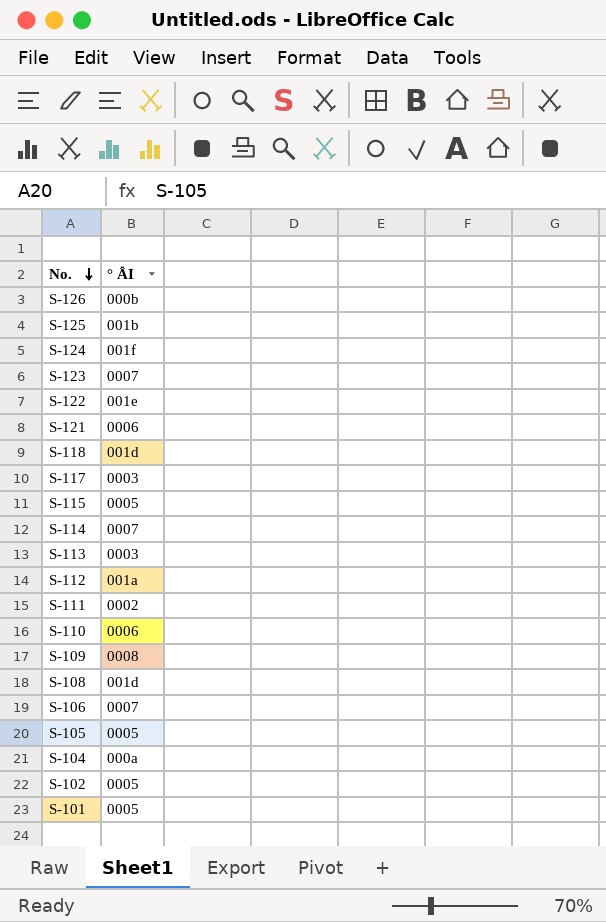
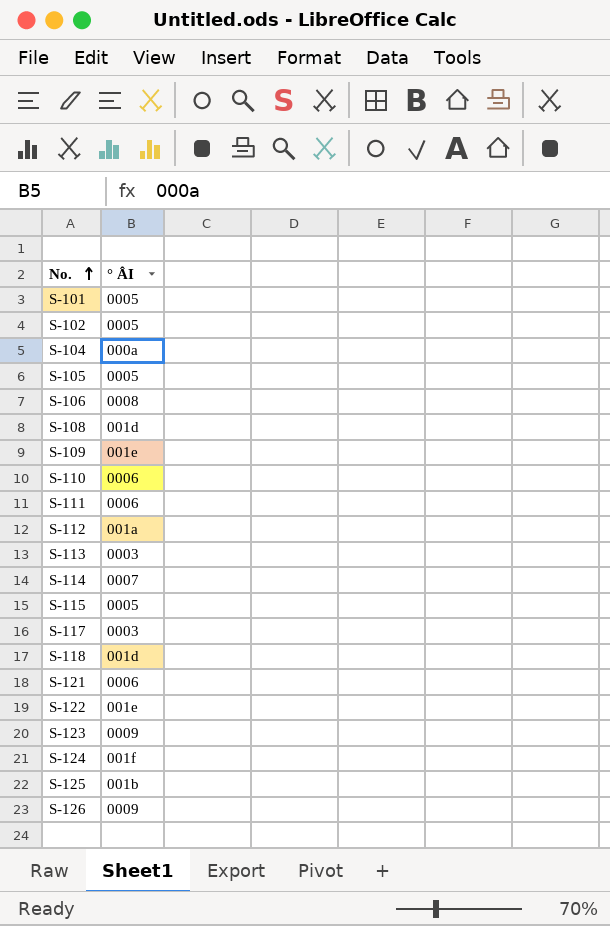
row order: No. descending -> No. ascending
S-106 | ° ÂI: 0007 -> 0008
S-109 | ° ÂI: 0008 -> 001e
S-111 | ° ÂI: 0002 -> 0006
S-123 | ° ÂI: 0007 -> 0009
S-126 | ° ÂI: 000b -> 0009

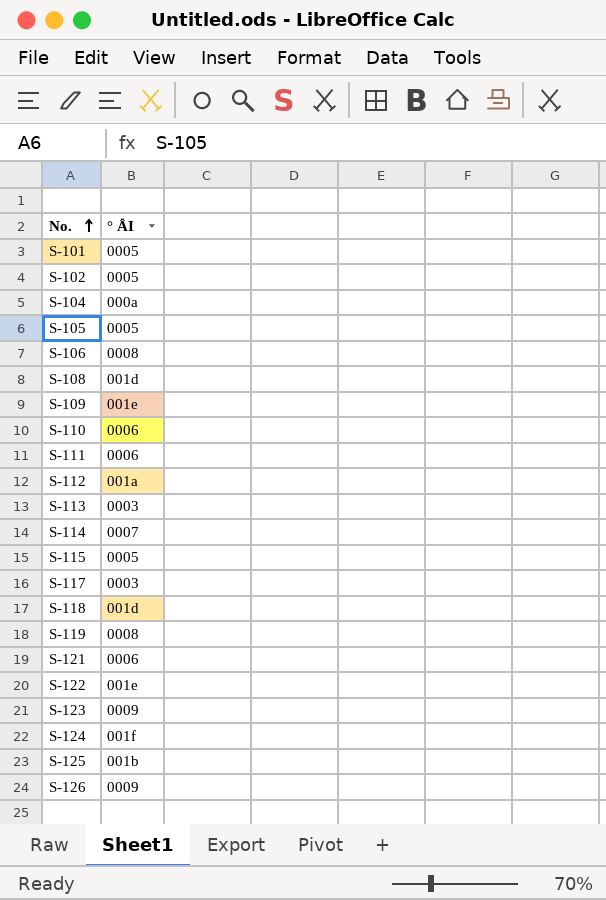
row S-119: none -> 0008

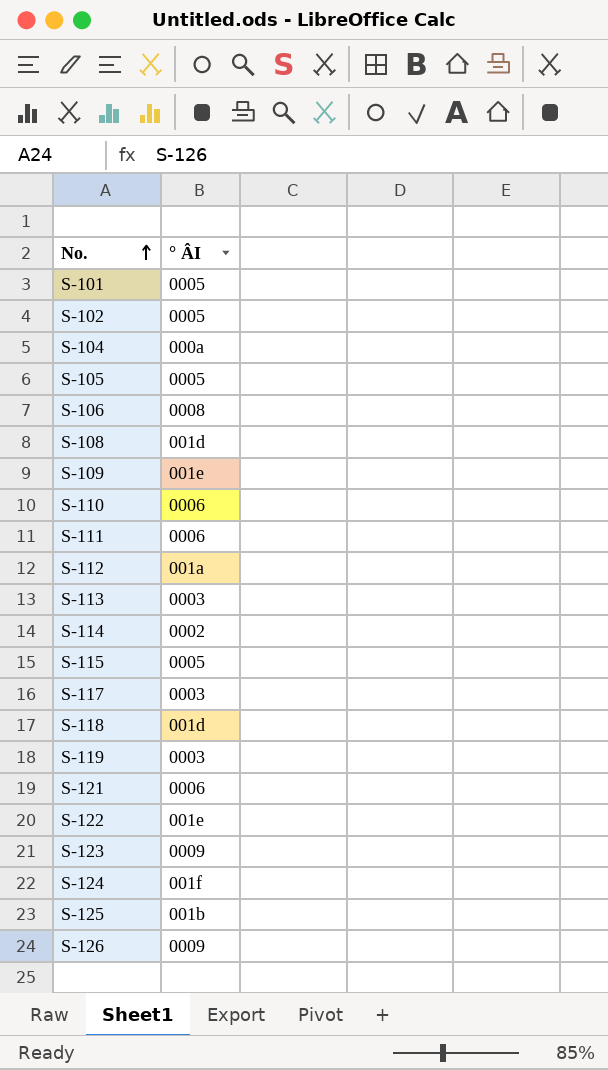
S-114 | ° ÂI: 0007 -> 0002
S-119 | ° ÂI: 0008 -> 0003

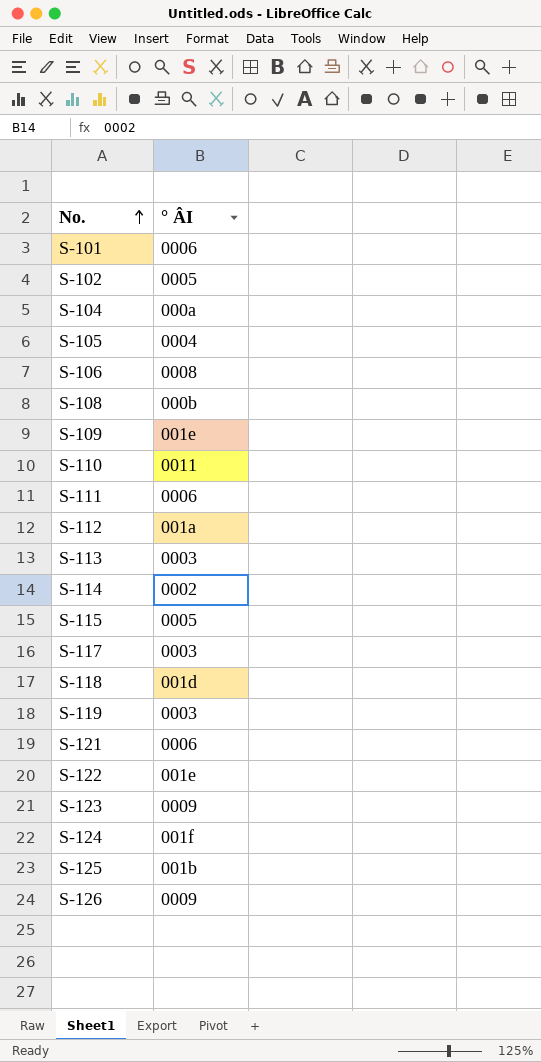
S-101 | ° ÂI: 0005 -> 0006
S-105 | ° ÂI: 0005 -> 0004
S-108 | ° ÂI: 001d -> 000b
S-110 | ° ÂI: 0006 -> 0011

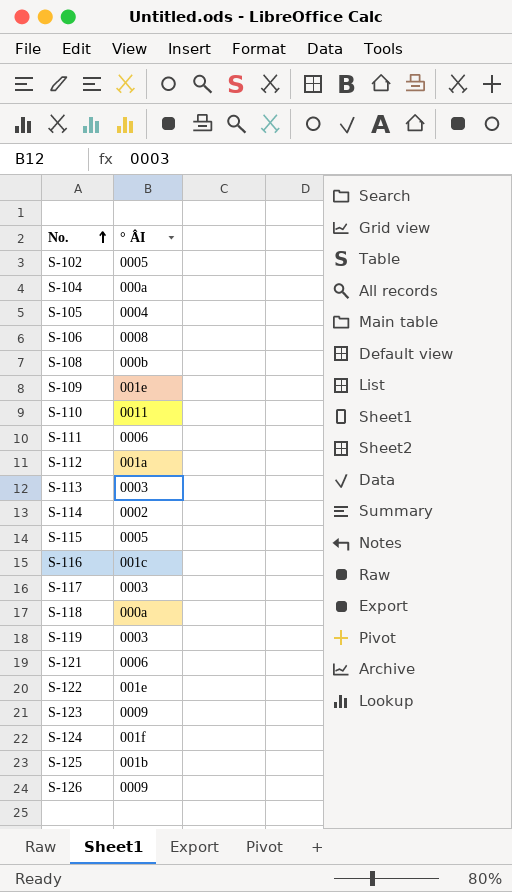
row S-101: 0006 -> none
row S-116: none -> 001c
S-118 | ° ÂI: 001d -> 000a

